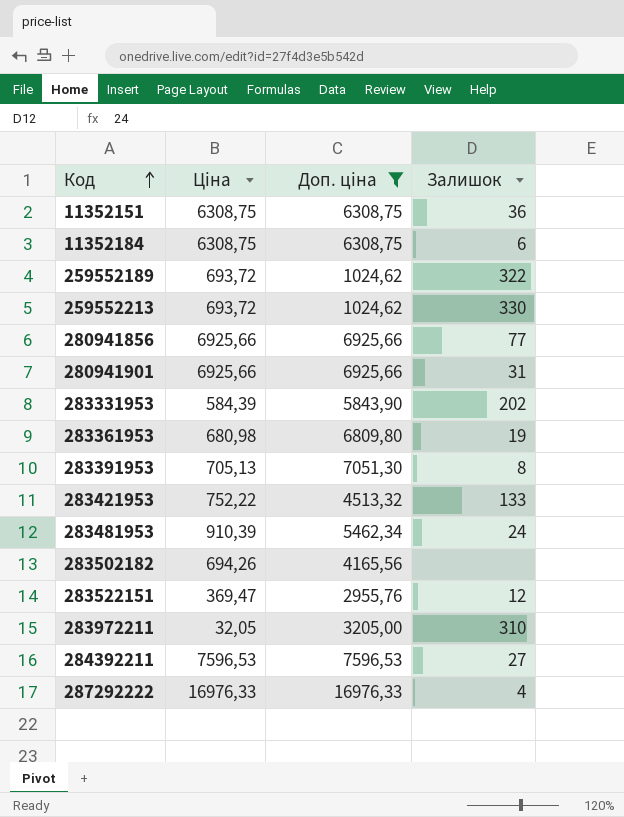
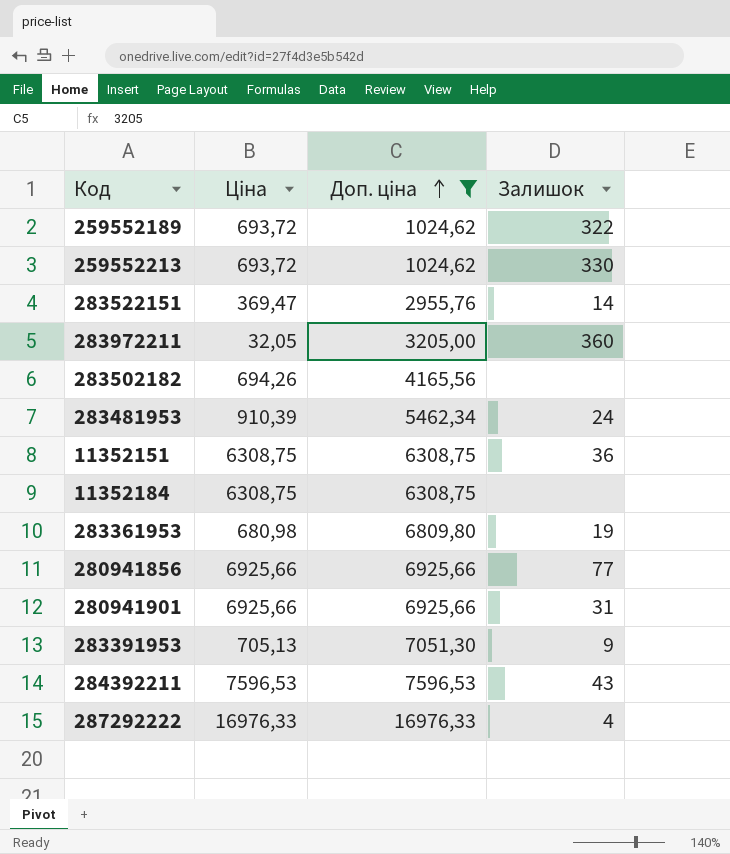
row order: Код ascending -> Доп. ціна ascending
row 283331953: 584,39 | 5843,90 | 202 -> none
row 283421953: 752,22 | 4513,32 | 133 -> none
283522151 | Залишок: 12 -> 14
283972211 | Залишок: 310 -> 360
11352184 | Залишок: 6 -> none
283391953 | Залишок: 8 -> 9
284392211 | Залишок: 27 -> 43

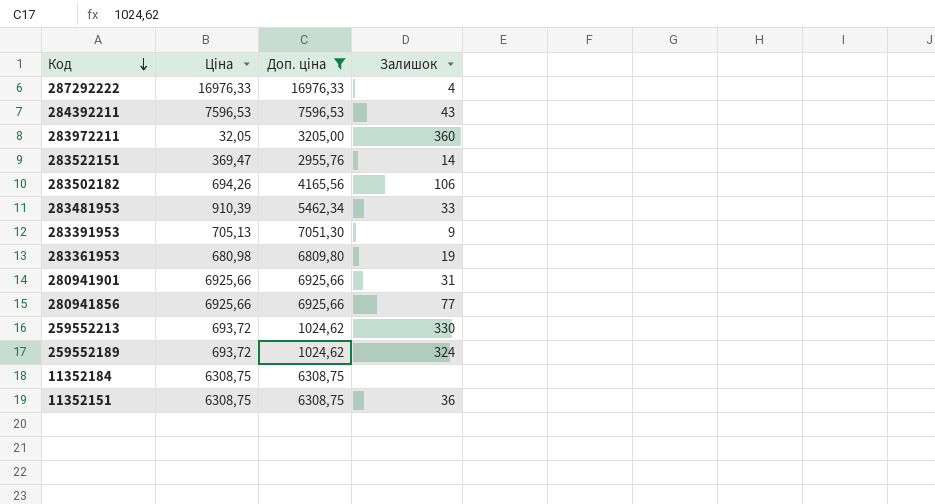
row order: Доп. ціна ascending -> Код descending
283502182 | Залишок: none -> 106
283481953 | Залишок: 24 -> 33
259552189 | Залишок: 322 -> 324

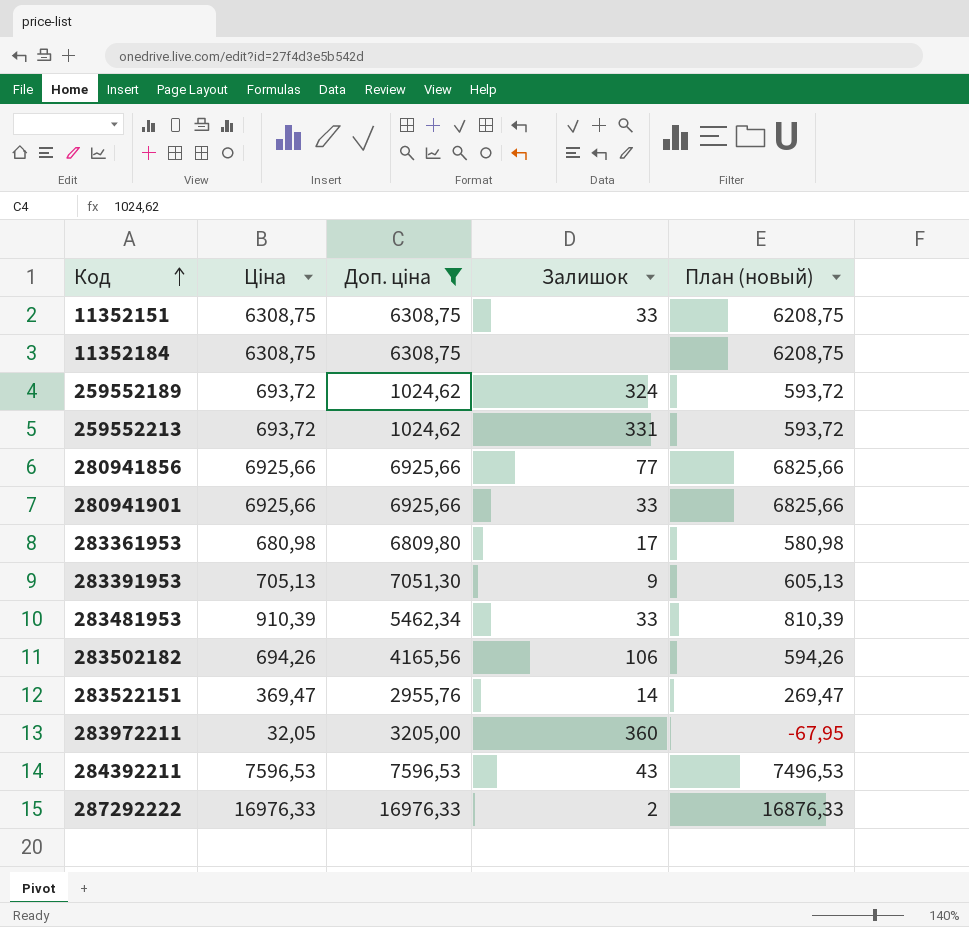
row order: Код descending -> Код ascending
column План (новый) | formula: none -> [Ціна] - 100
11352151 | Залишок: 36 -> 33
259552213 | Залишок: 330 -> 331
280941901 | Залишок: 31 -> 33
283361953 | Залишок: 19 -> 17
287292222 | Залишок: 4 -> 2

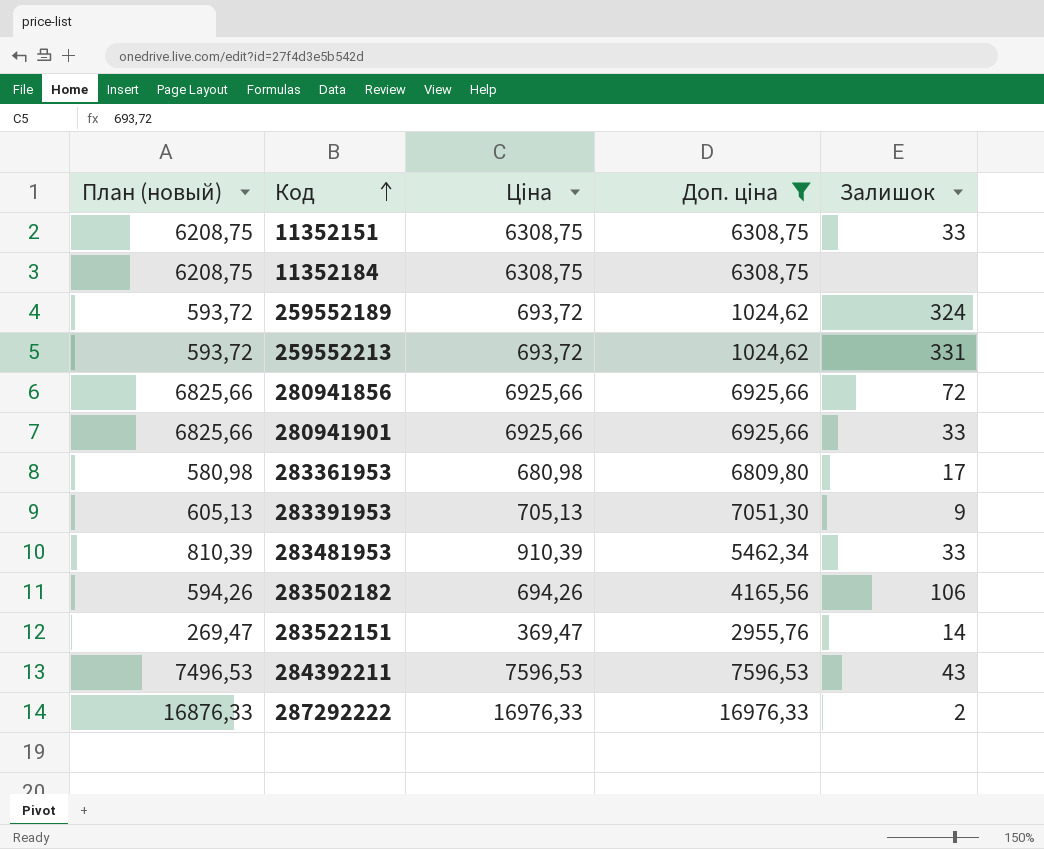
column План (новый) | position: 5 -> 1
row 283972211: 32,05 | 3205,00 | 360 | -67,95 -> none
280941856 | Залишок: 77 -> 72

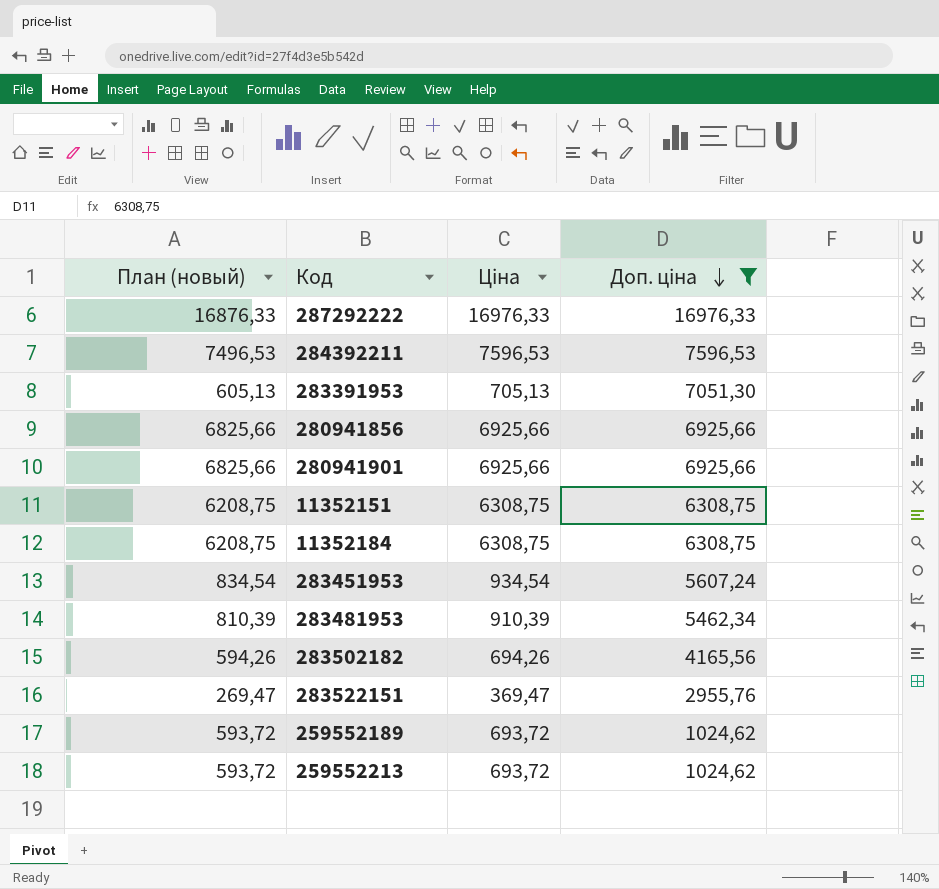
row order: Код ascending -> Доп. ціна descending
column Залишок | position: 5 -> none
row 283361953: 580,98 | 680,98 | 6809,80 | 17 -> none
row 283451953: none -> 834,54 | 934,54 | 5607,24

